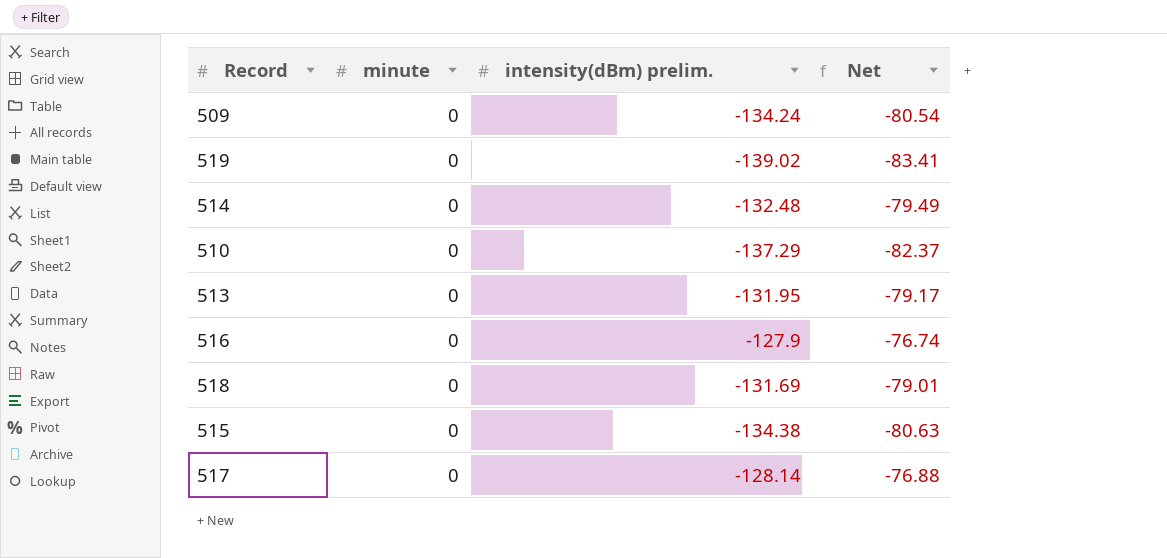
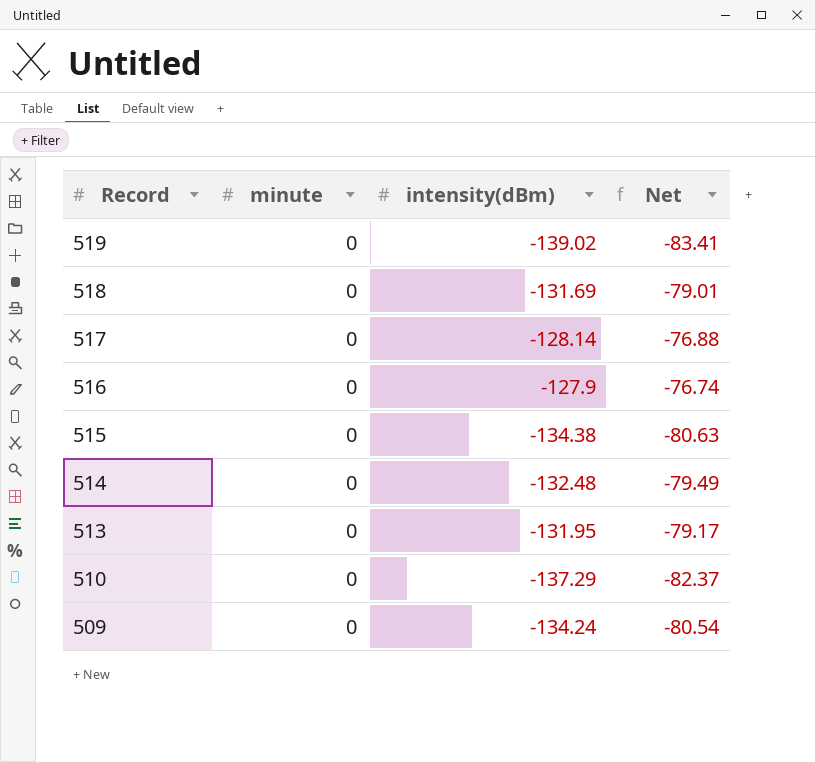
row order: none -> Record descending
column name: intensity(dBm) prelim. -> intensity(dBm)

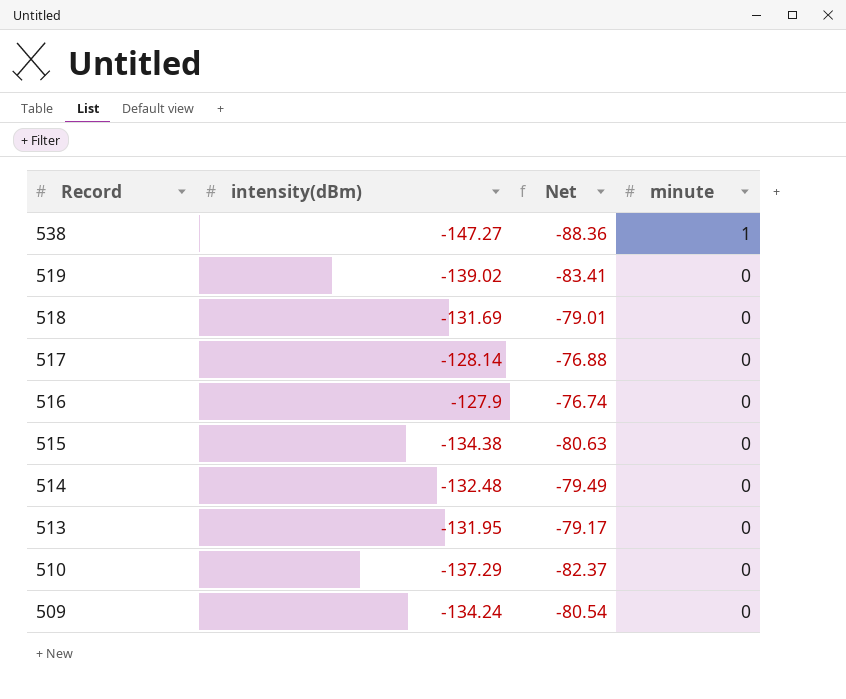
column minute | position: 2 -> 4
row 538: none -> -147.27 | -88.36 | 1

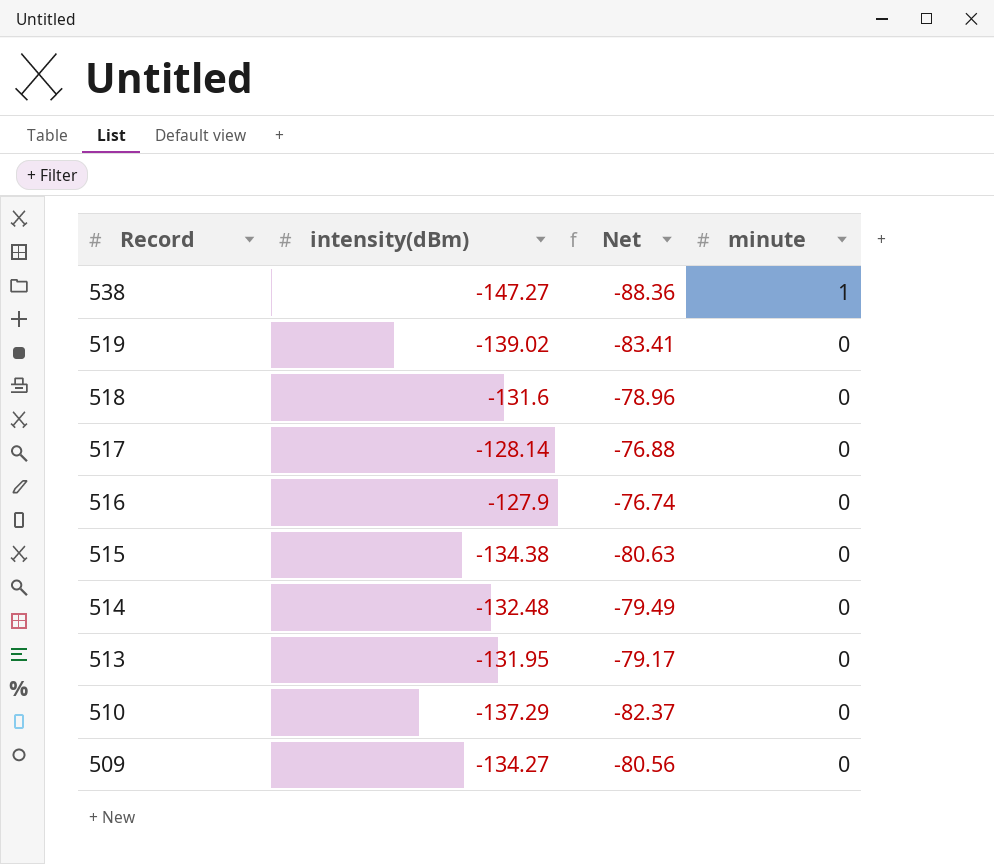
518 | intensity(dBm): -131.69 -> -131.6
518 | Net: -79.01 -> -78.96
509 | intensity(dBm): -134.24 -> -134.27
509 | Net: -80.54 -> -80.56

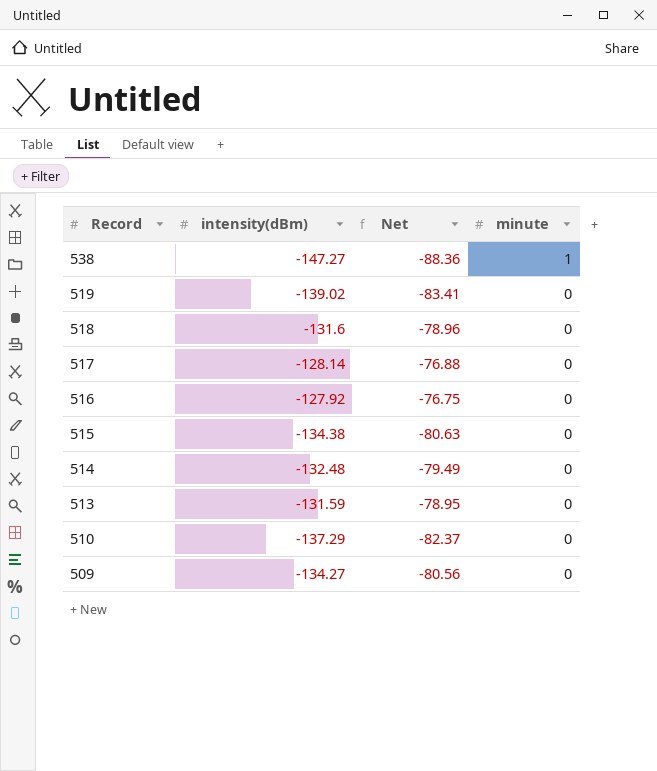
516 | intensity(dBm): -127.9 -> -127.92
516 | Net: -76.74 -> -76.75
513 | intensity(dBm): -131.95 -> -131.59
513 | Net: -79.17 -> -78.95

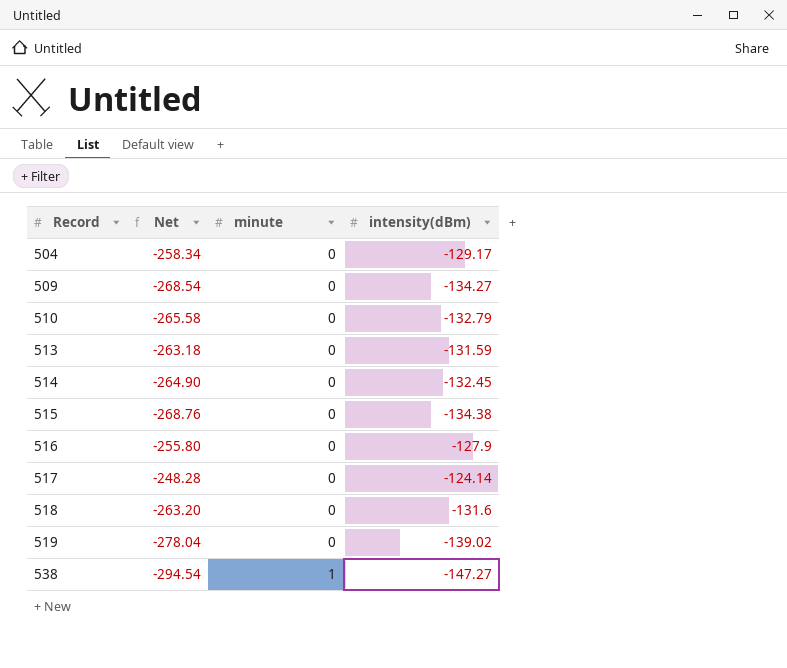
row order: Record descending -> Record ascending
column Net | formula: [intensity(dBm)] * 0.6 -> [intensity(dBm)] * 2
column intensity(dBm) | position: 2 -> 4
row 504: none -> -258.34 | 0 | -129.17
510 | intensity(dBm): -137.29 -> -132.79
514 | intensity(dBm): -132.48 -> -132.45
516 | intensity(dBm): -127.92 -> -127.9
517 | intensity(dBm): -128.14 -> -124.14

